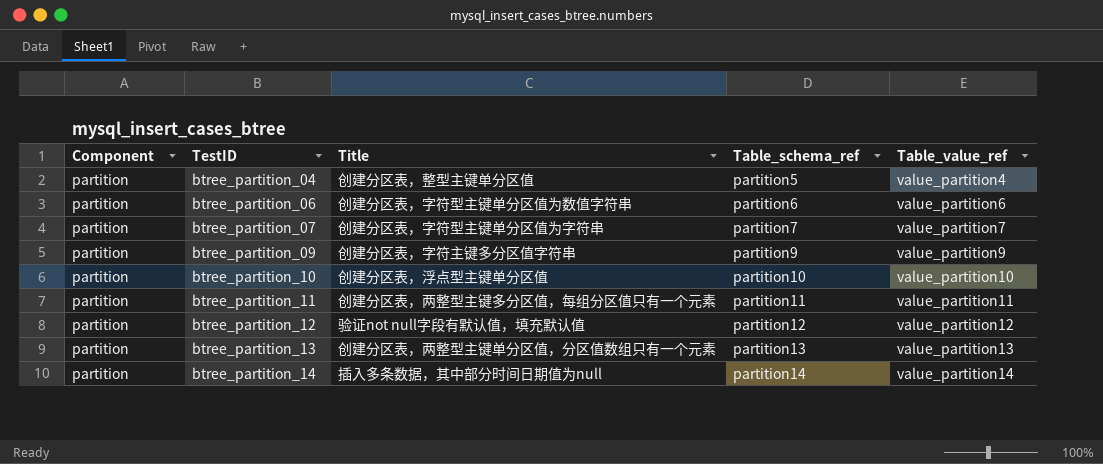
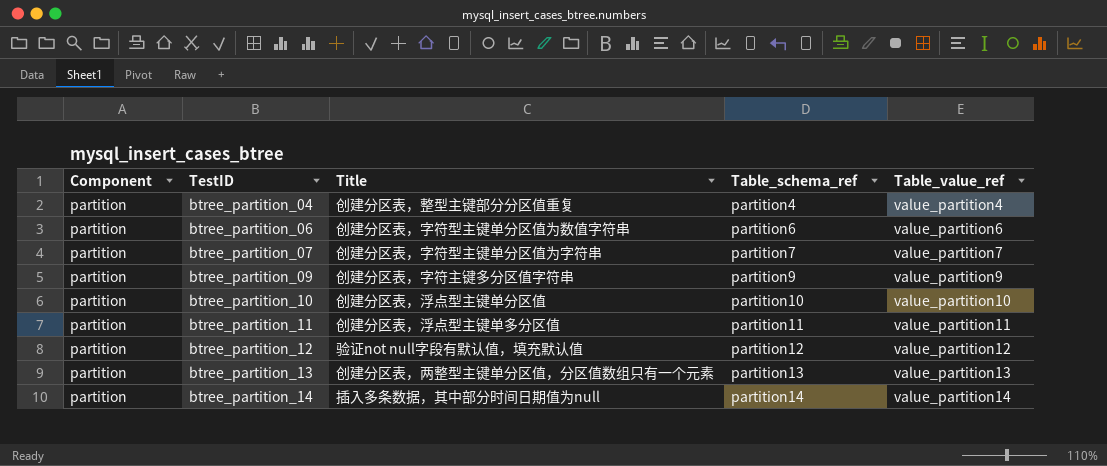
btree_partition_04 | Title: 创建分区表，整型主键单分区值 -> 创建分区表，整型主键部分分区值重复
btree_partition_04 | Table_schema_ref: partition5 -> partition4
btree_partition_11 | Title: 创建分区表，两整型主键多分区值，每组分区值只有一个元素 -> 创建分区表，浮点型主键单多分区值

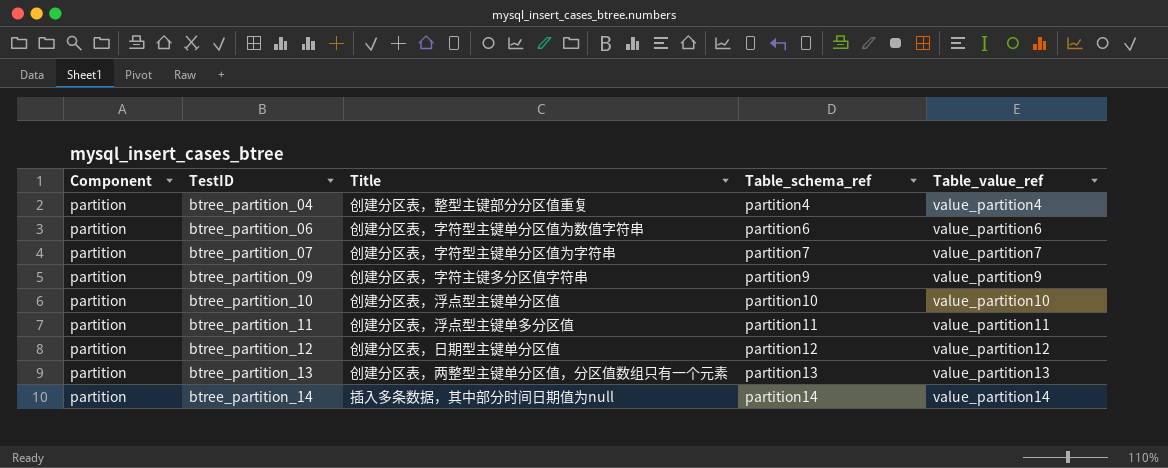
btree_partition_12 | Title: 验证not null字段有默认值，填充默认值 -> 创建分区表，日期型主键单分区值

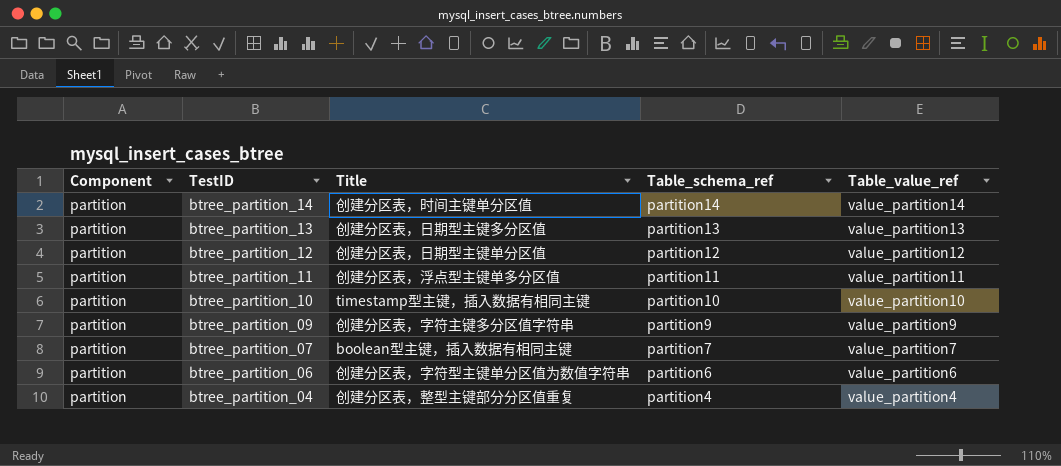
row order: TestID ascending -> TestID descending
btree_partition_14 | Title: 插入多条数据，其中部分时间日期值为null -> 创建分区表，时间主键单分区值
btree_partition_13 | Title: 创建分区表，两整型主键单分区值，分区值数组只有一个元素 -> 创建分区表，日期型主键多分区值
btree_partition_10 | Title: 创建分区表，浮点型主键单分区值 -> timestamp型主键，插入数据有相同主键
btree_partition_07 | Title: 创建分区表，字符型主键单分区值为字符串 -> boolean型主键，插入数据有相同主键

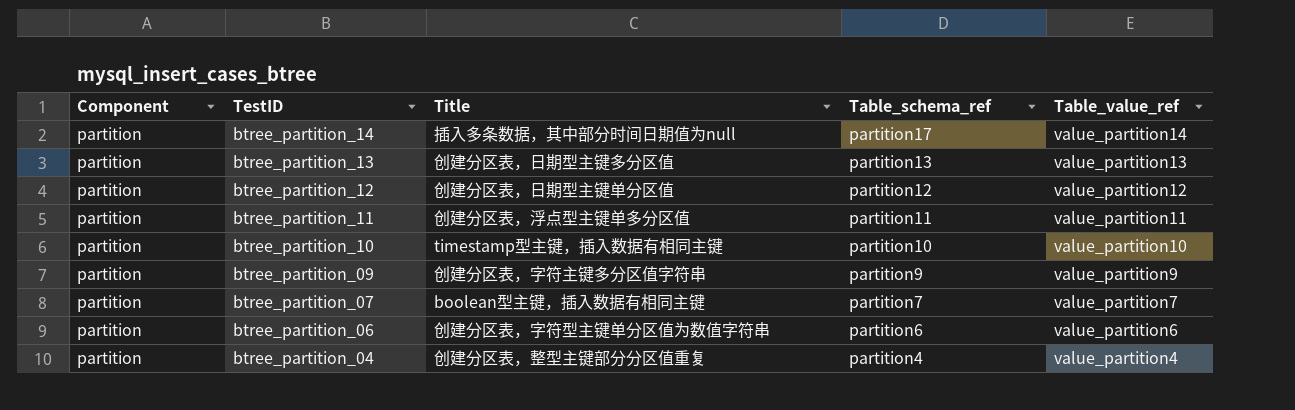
btree_partition_14 | Title: 创建分区表，时间主键单分区值 -> 插入多条数据，其中部分时间日期值为null
btree_partition_14 | Table_schema_ref: partition14 -> partition17

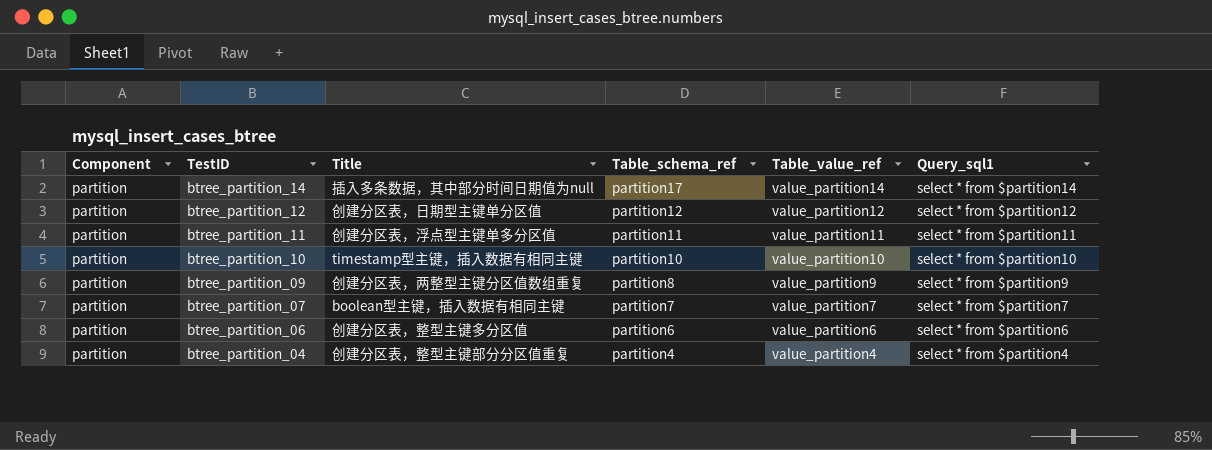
column Query_sql1 | position: none -> 6
row btree_partition_13: partition | 创建分区表，日期型主键多分区值 | partition13 | value_partition13 -> none
btree_partition_09 | Title: 创建分区表，字符主键多分区值字符串 -> 创建分区表，两整型主键分区值数组重复
btree_partition_09 | Table_schema_ref: partition9 -> partition8
btree_partition_06 | Title: 创建分区表，字符型主键单分区值为数值字符串 -> 创建分区表，整型主键多分区值

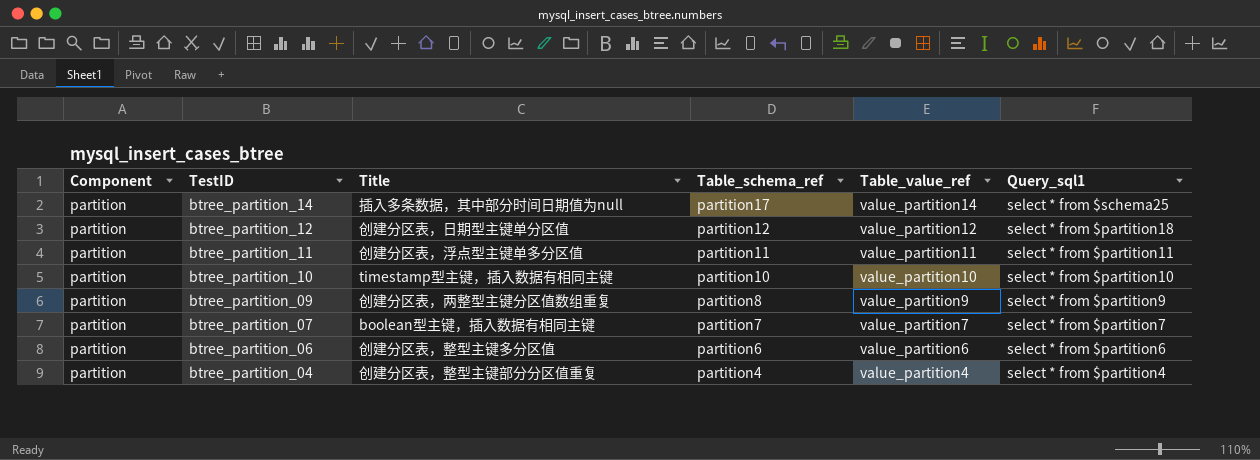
btree_partition_14 | Query_sql1: select * from $partition14 -> select * from $schema25
btree_partition_12 | Query_sql1: select * from $partition12 -> select * from $partition18

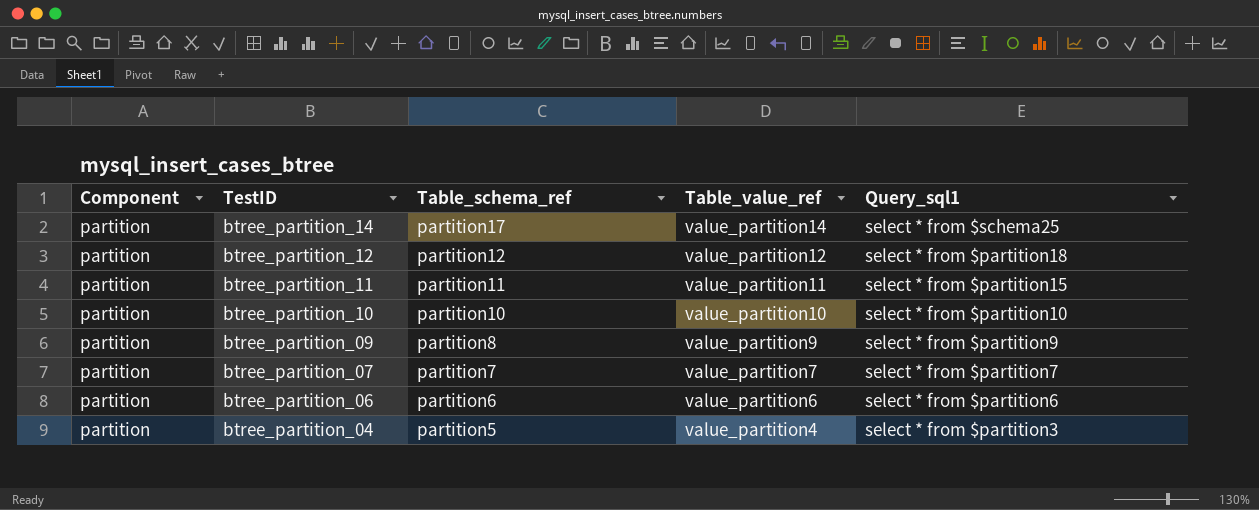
column Title | position: 3 -> none
btree_partition_11 | Query_sql1: select * from $partition11 -> select * from $partition15
btree_partition_04 | Table_schema_ref: partition4 -> partition5
btree_partition_04 | Query_sql1: select * from $partition4 -> select * from $partition3

